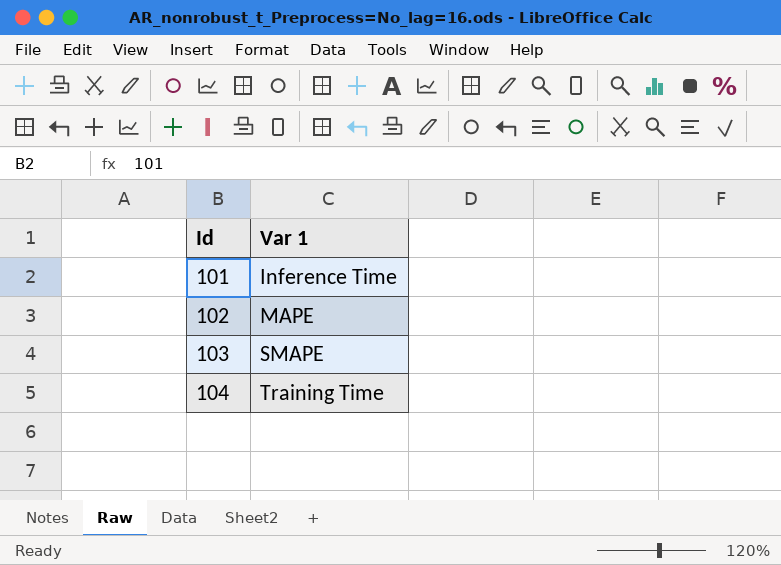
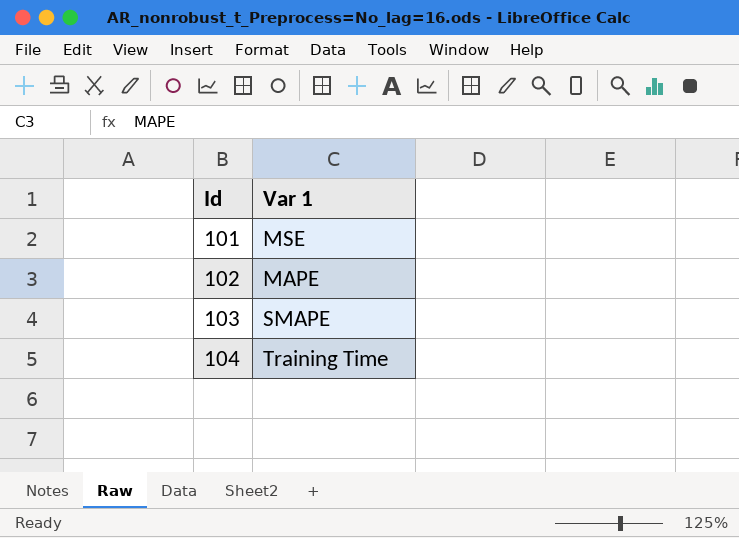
101 | Var 1: Inference Time -> MSE

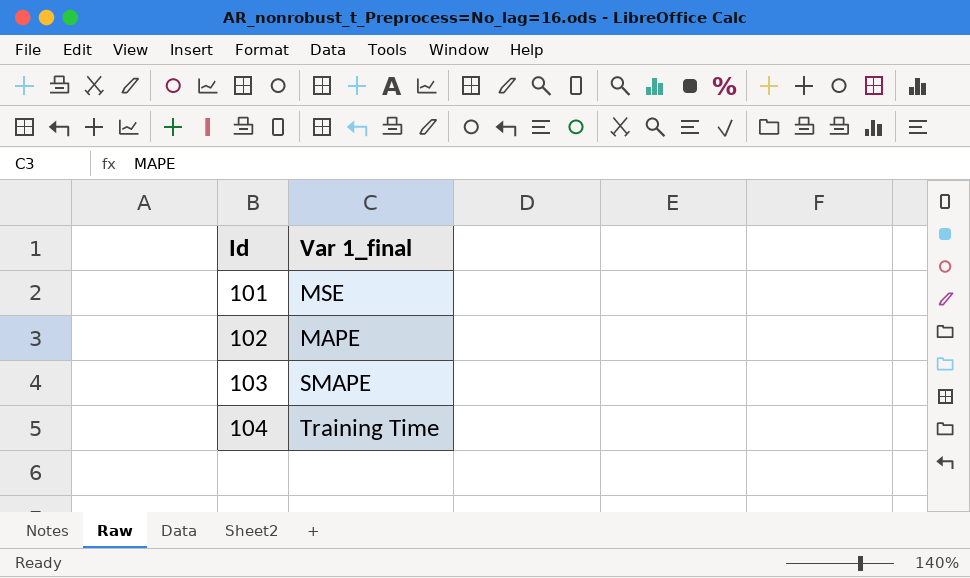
column name: Var 1 -> Var 1_final

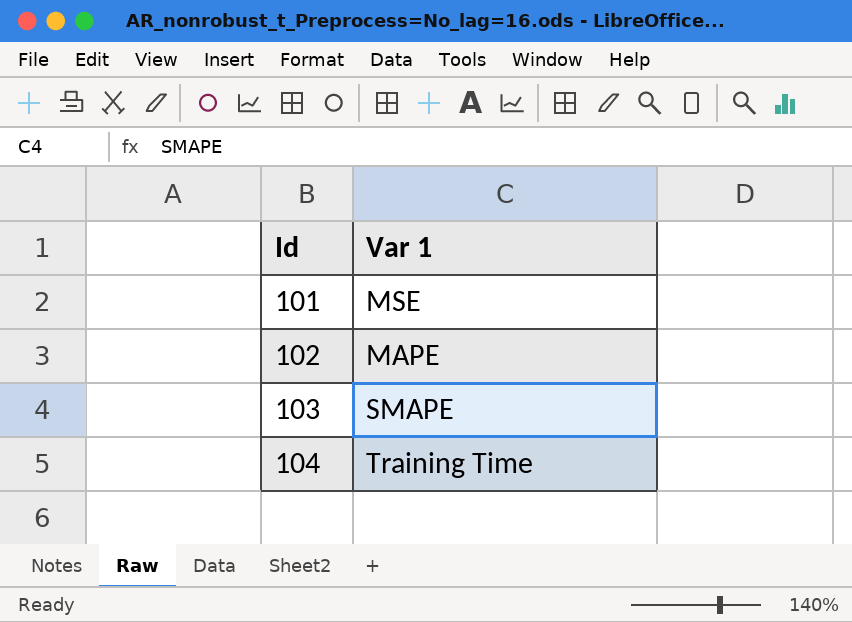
column name: Var 1_final -> Var 1

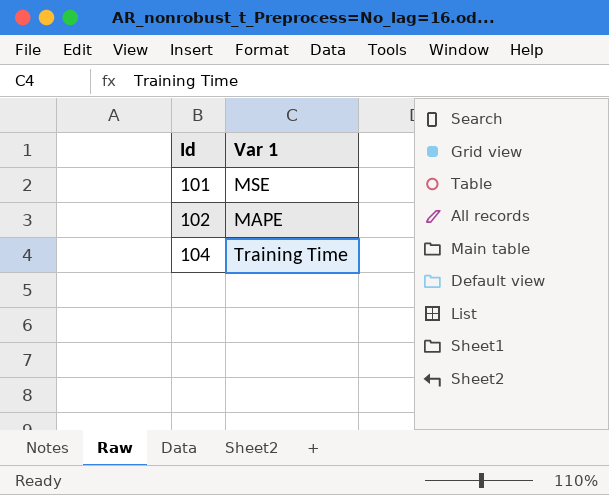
row 103: SMAPE -> none

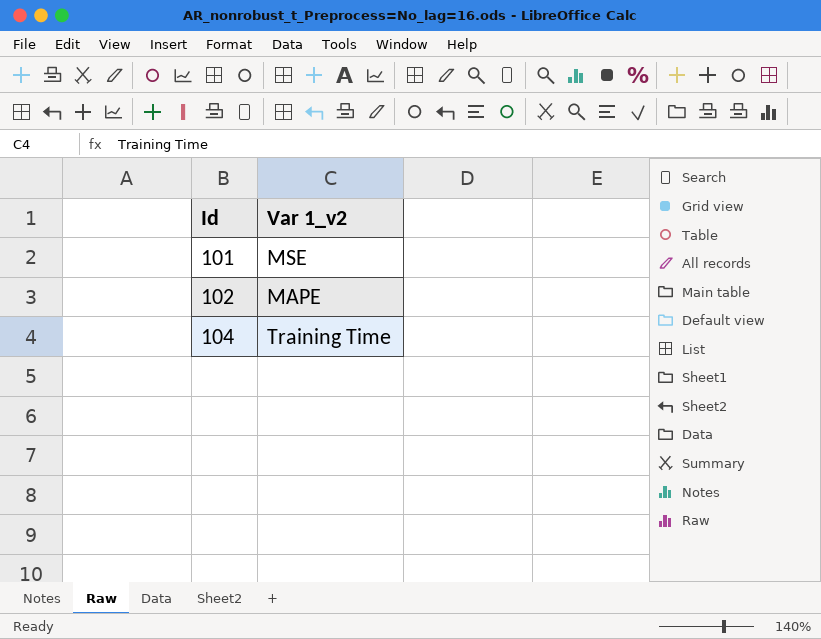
column name: Var 1 -> Var 1_v2

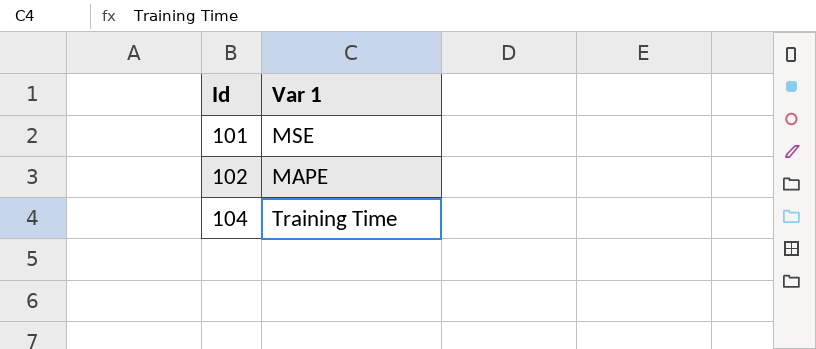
column name: Var 1_v2 -> Var 1

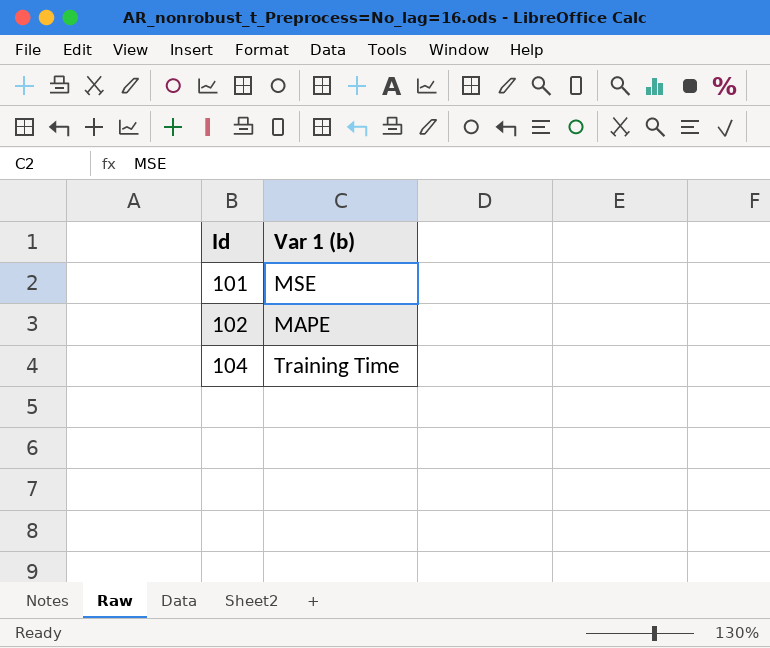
column name: Var 1 -> Var 1 (b)

